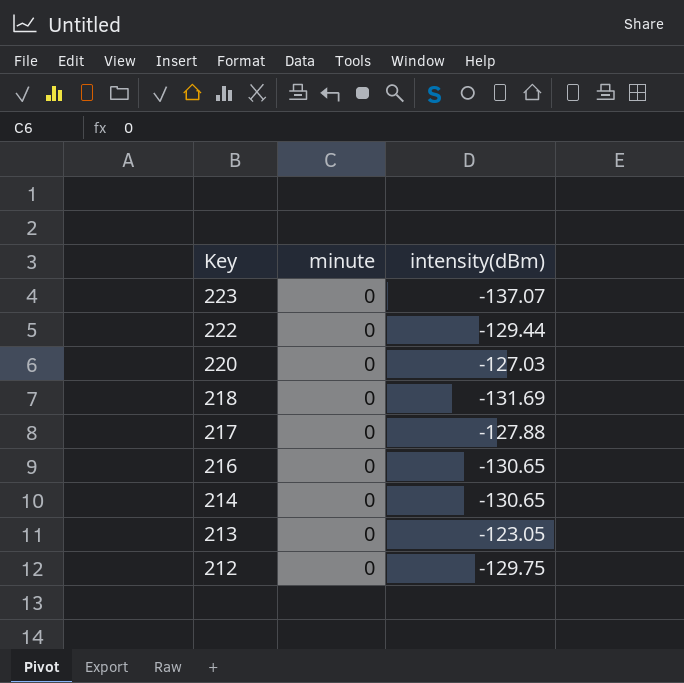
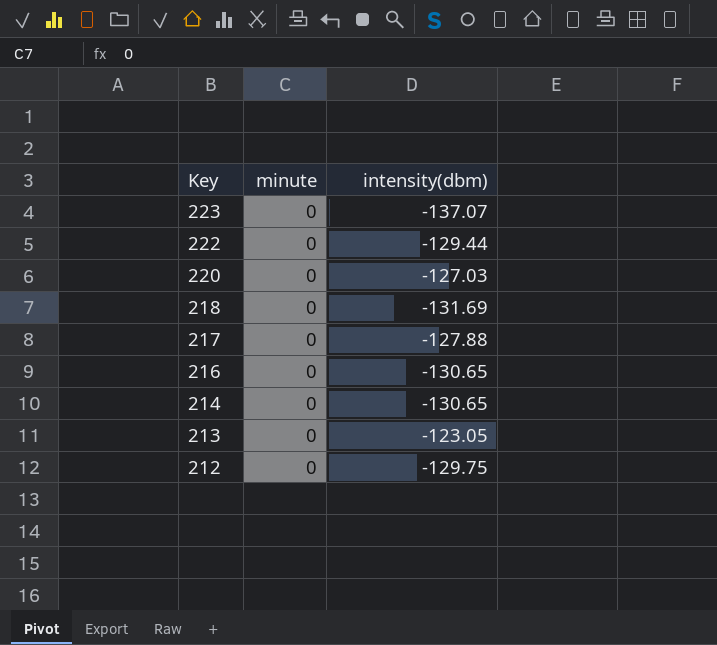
column name: intensity(dBm) -> intensity(dbm)

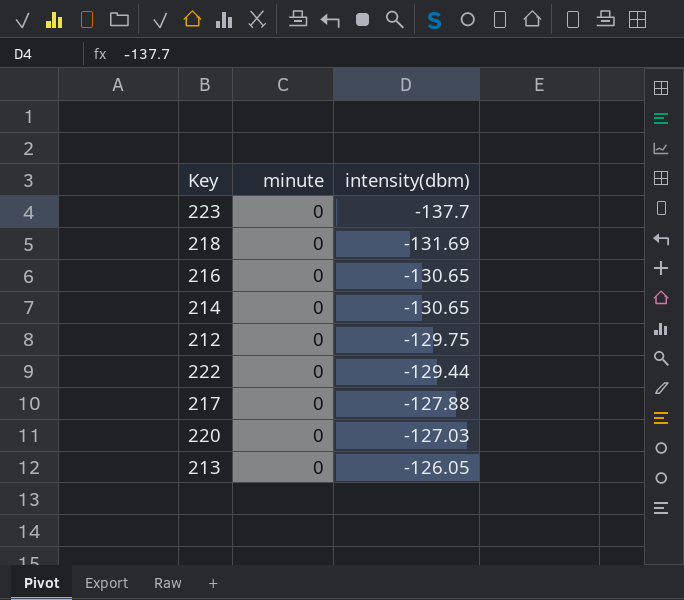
row order: Key descending -> intensity(dbm) ascending
223 | intensity(dbm): -137.07 -> -137.7
213 | intensity(dbm): -123.05 -> -126.05

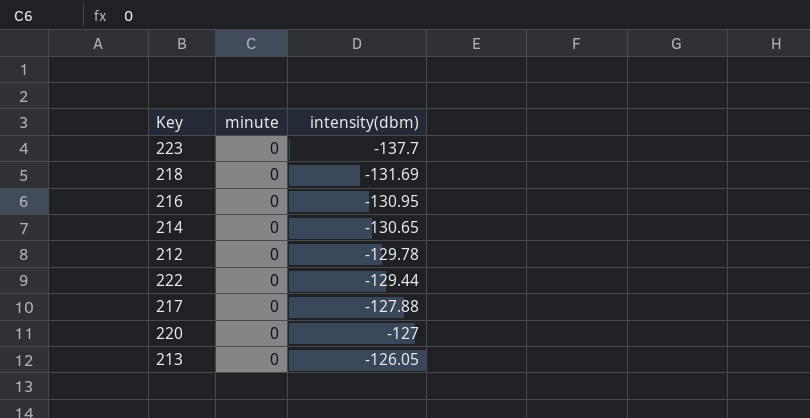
216 | intensity(dbm): -130.65 -> -130.95
212 | intensity(dbm): -129.75 -> -129.78
220 | intensity(dbm): -127.03 -> -127

